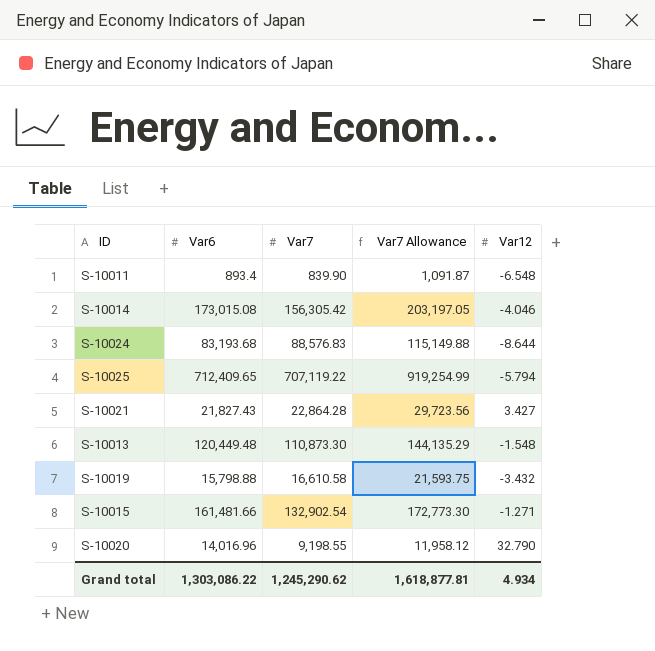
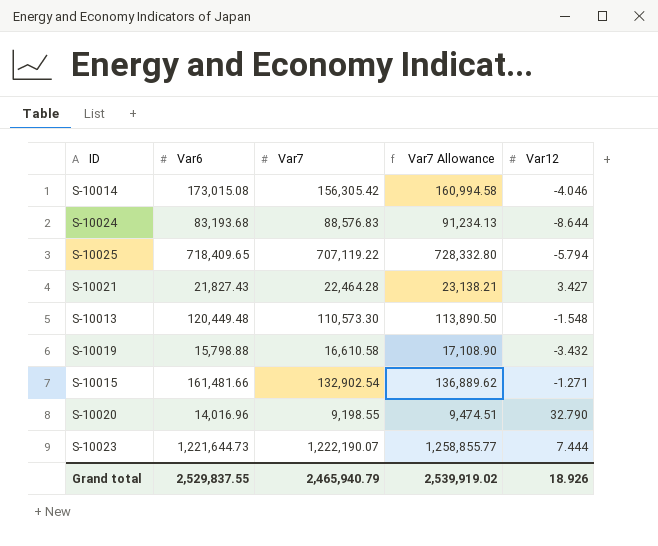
column Var7 Allowance | formula: [Var7] * 1.3 -> [Var7] * 1.03
row S-10011: 893.4 | 839.90 | 1,091.87 | -6.548 -> none
S-10025 | Var6: 712,409.65 -> 718,409.65
S-10021 | Var7: 22,864.28 -> 22,464.28
S-10013 | Var7: 110,873.30 -> 110,573.30
row S-10023: none -> 1,221,644.73 | 1,222,190.07 | 1,258,855.77 | 7.444
Grand total | Var6: 1,303,086.22 -> 2,529,837.55
Grand total | Var7: 1,245,290.62 -> 2,465,940.79
Grand total | Var7 Allowance: 1,618,877.81 -> 2,539,919.02
Grand total | Var12: 4.934 -> 18.926

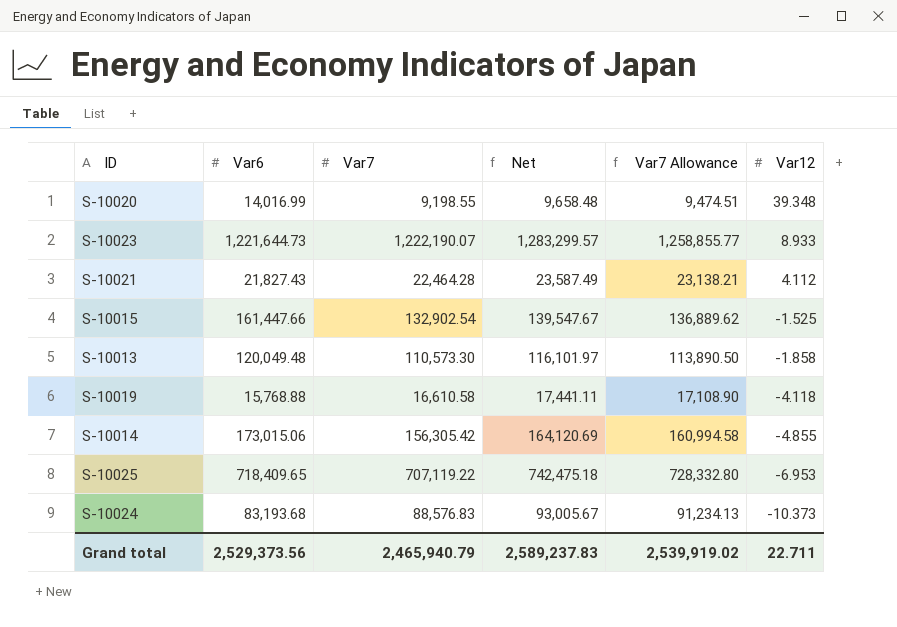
row order: none -> Var12 descending
column Net | formula: none -> [Var7] * 1.05
S-10020 | Var6: 14,016.96 -> 14,016.99
S-10020 | Var12: 32.790 -> 39.348
S-10023 | Var12: 7.444 -> 8.933
S-10021 | Var12: 3.427 -> 4.112
S-10015 | Var6: 161,481.66 -> 161,447.66
S-10015 | Var12: -1.271 -> -1.525
S-10013 | Var6: 120,449.48 -> 120,049.48
S-10013 | Var12: -1.548 -> -1.858
S-10019 | Var6: 15,798.88 -> 15,768.88
S-10019 | Var12: -3.432 -> -4.118
S-10014 | Var6: 173,015.08 -> 173,015.06
S-10014 | Var12: -4.046 -> -4.855
S-10025 | Var12: -5.794 -> -6.953
S-10024 | Var12: -8.644 -> -10.373
Grand total | Var6: 2,529,837.55 -> 2,529,373.56
Grand total | Var12: 18.926 -> 22.711

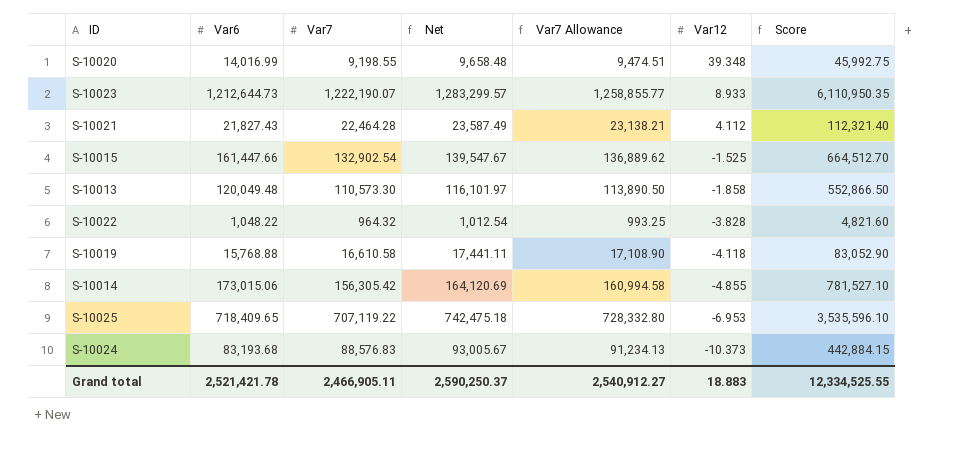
column Score | formula: none -> [Var7] * 5
S-10023 | Var6: 1,221,644.73 -> 1,212,644.73
row S-10022: none -> 1,048.22 | 964.32 | 1,012.54 | 993.25 | -3.828 | 4,821.60
Grand total | Var6: 2,529,373.56 -> 2,521,421.78
Grand total | Var7: 2,465,940.79 -> 2,466,905.11
Grand total | Net: 2,589,237.83 -> 2,590,250.37
Grand total | Var7 Allowance: 2,539,919.02 -> 2,540,912.27
Grand total | Var12: 22.711 -> 18.883

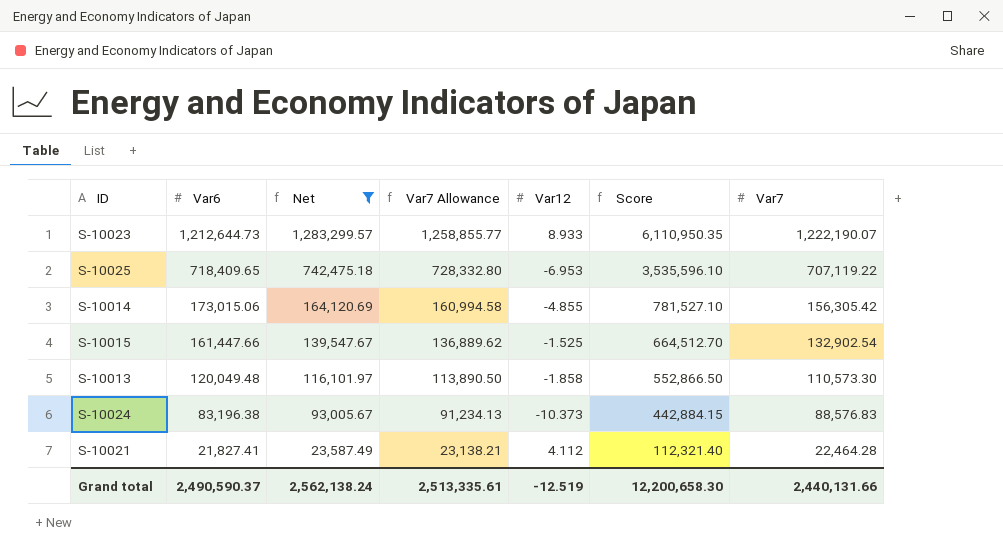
filter: none -> Net >= 23,587.49
row order: Var12 descending -> Var6 descending
column Var7 | position: 3 -> 7
S-10024 | Var6: 83,193.68 -> 83,196.38
S-10021 | Var6: 21,827.43 -> 21,827.41
Grand total | Var6: 2,521,421.78 -> 2,490,590.37
Grand total | Net: 2,590,250.37 -> 2,562,138.24
Grand total | Var7 Allowance: 2,540,912.27 -> 2,513,335.61
Grand total | Var12: 18.883 -> -12.519
Grand total | Score: 12,334,525.55 -> 12,200,658.30
Grand total | Var7: 2,466,905.11 -> 2,440,131.66

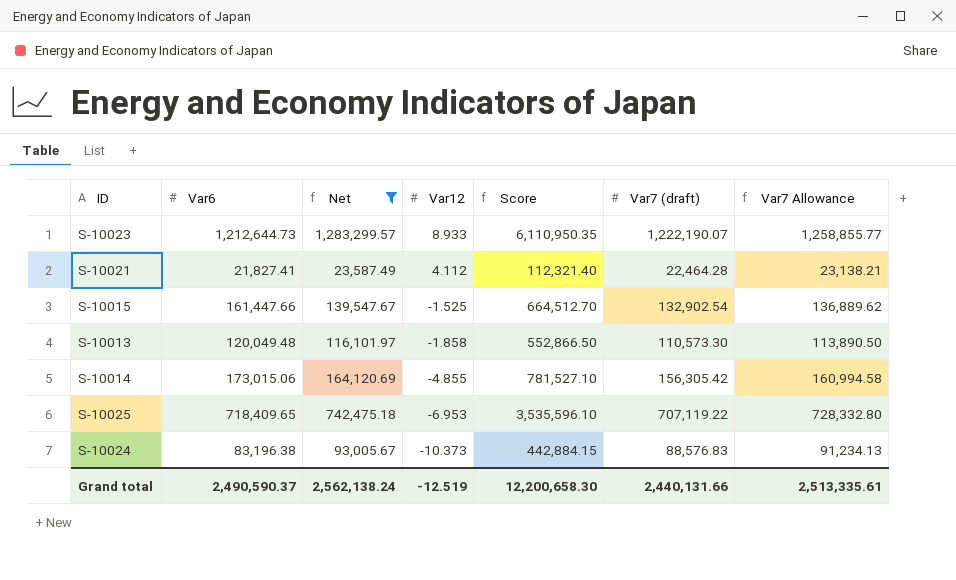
row order: Var6 descending -> Var12 descending
column name: Var7 -> Var7 (draft)
column Var7 Allowance | position: 4 -> 7

